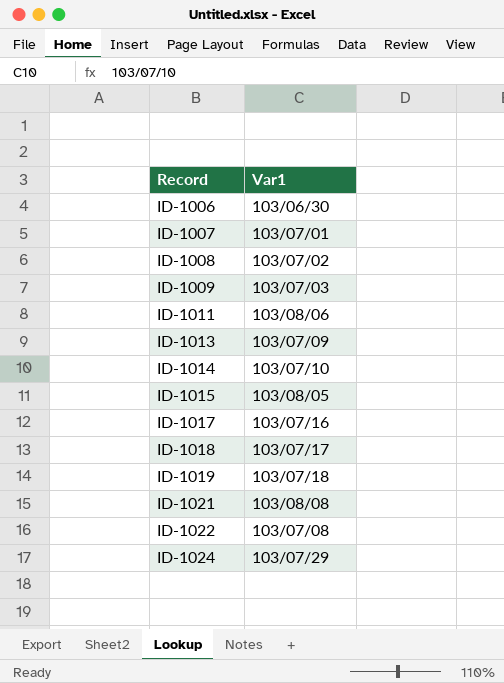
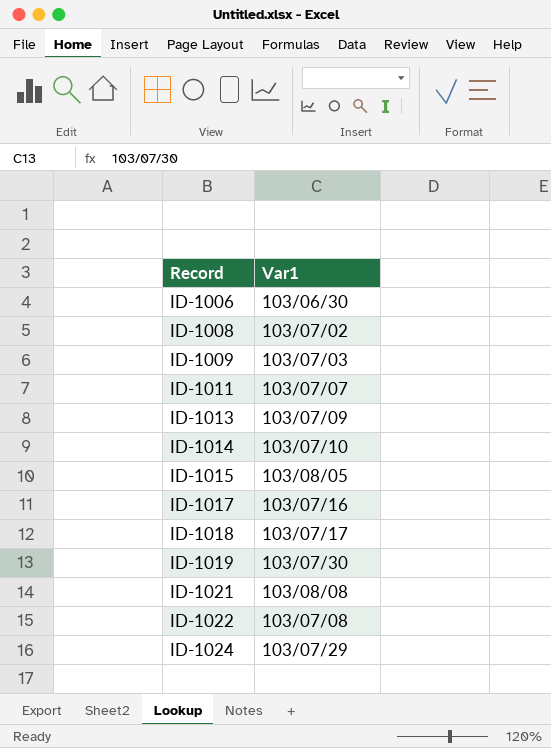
row ID-1007: 103/07/01 -> none
ID-1011 | Var1: 103/08/06 -> 103/07/07
ID-1019 | Var1: 103/07/18 -> 103/07/30

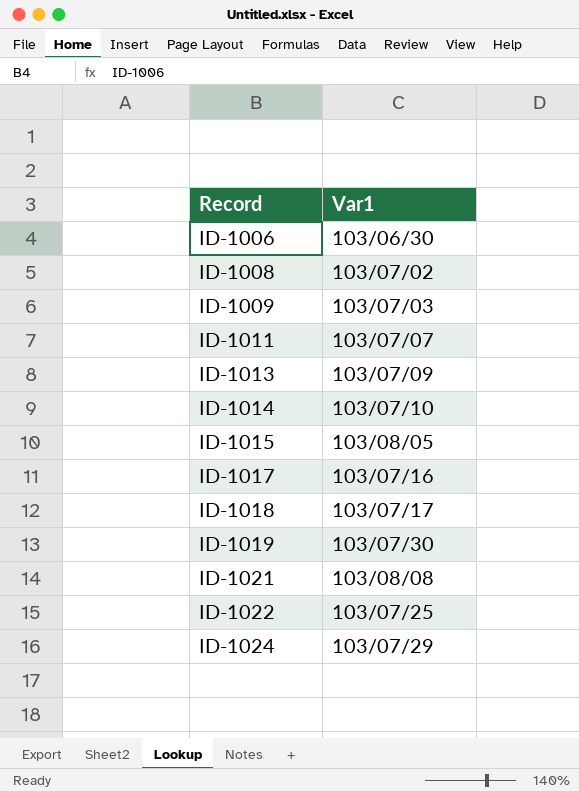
ID-1022 | Var1: 103/07/08 -> 103/07/25

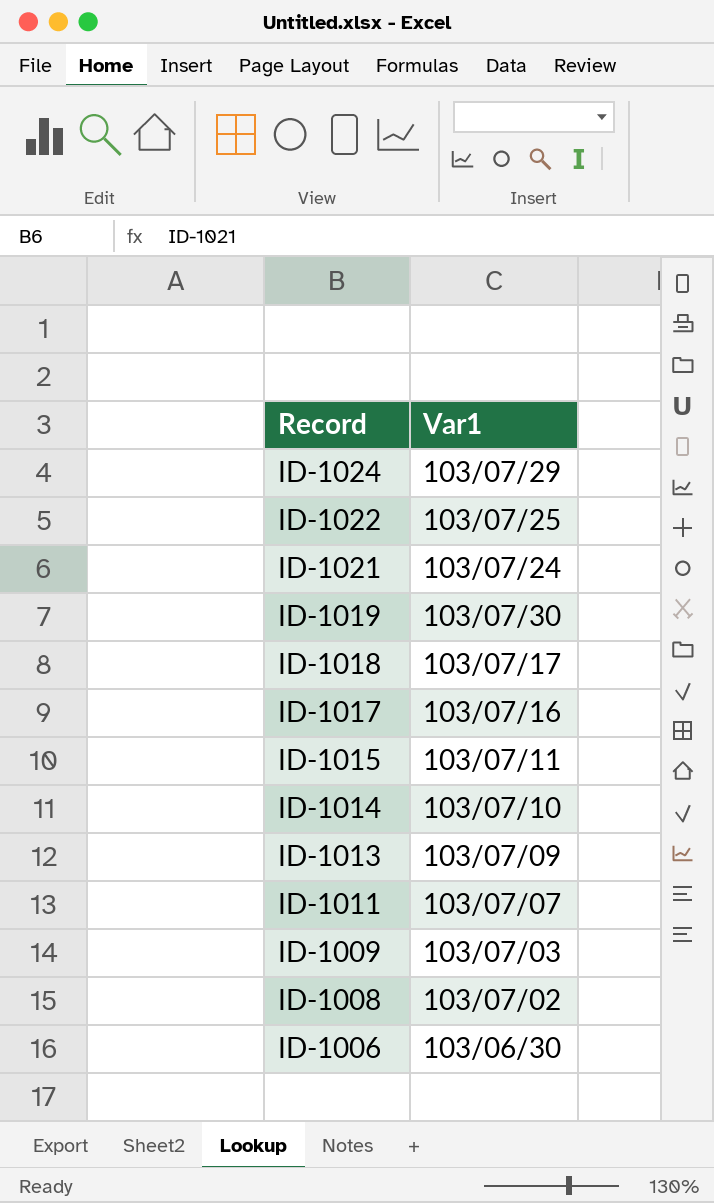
row order: Record ascending -> Record descending
ID-1021 | Var1: 103/08/08 -> 103/07/24
ID-1015 | Var1: 103/08/05 -> 103/07/11

